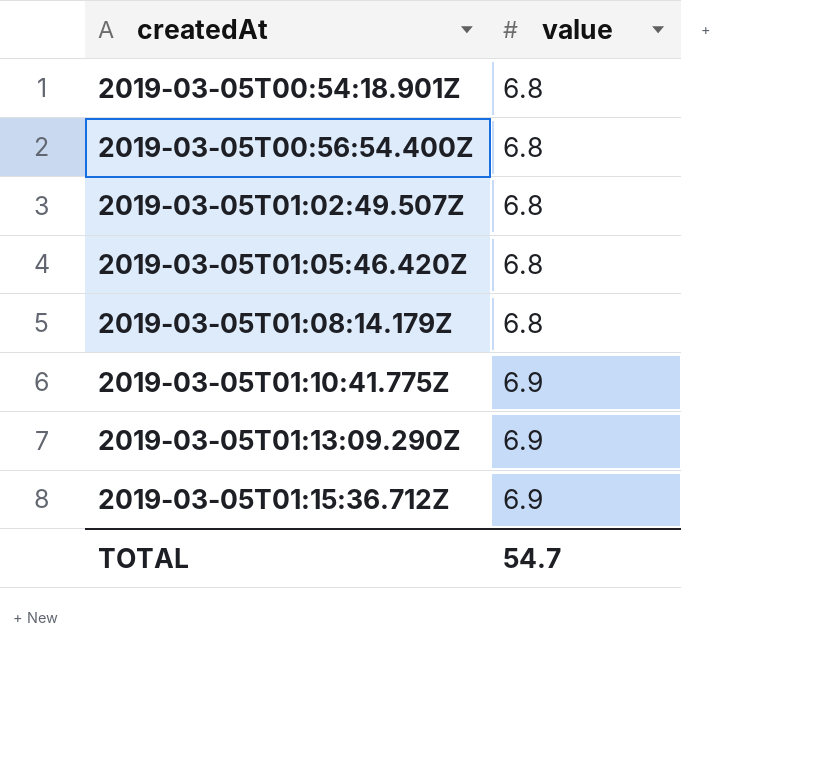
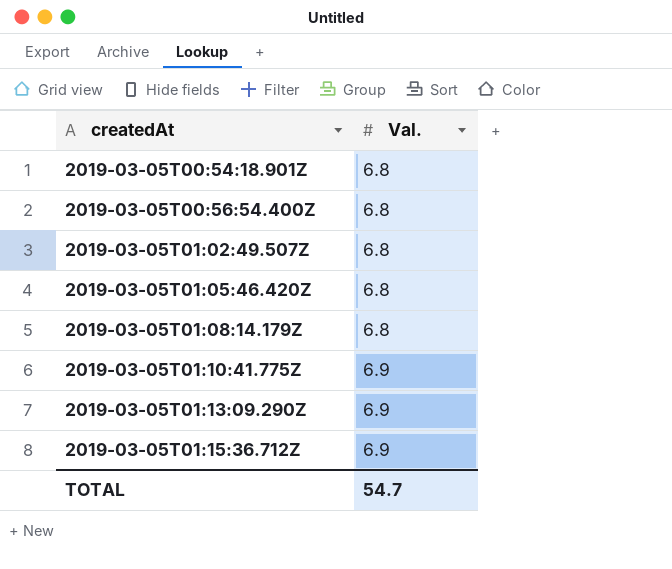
column name: value -> Val.

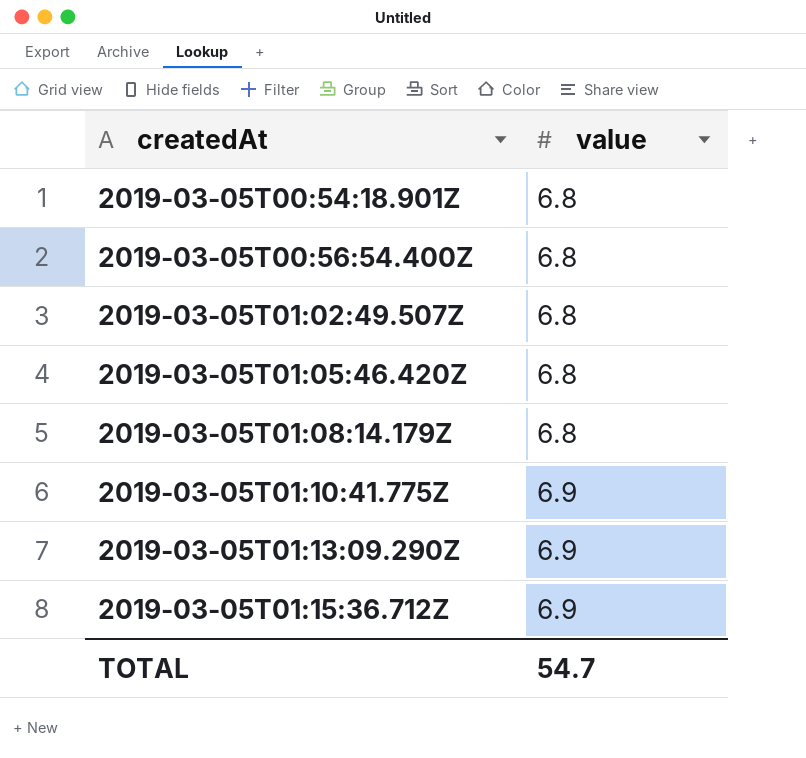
column name: Val. -> value

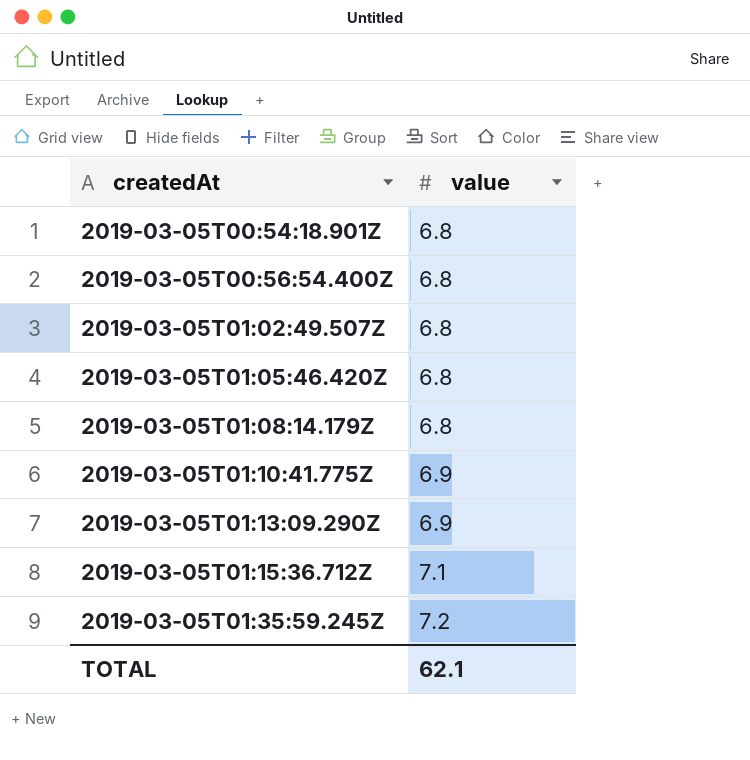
2019-03-05T01:15:36.712Z | value: 6.9 -> 7.1
row 2019-03-05T01:35:59.245Z: none -> 7.2
TOTAL | value: 54.7 -> 62.1

